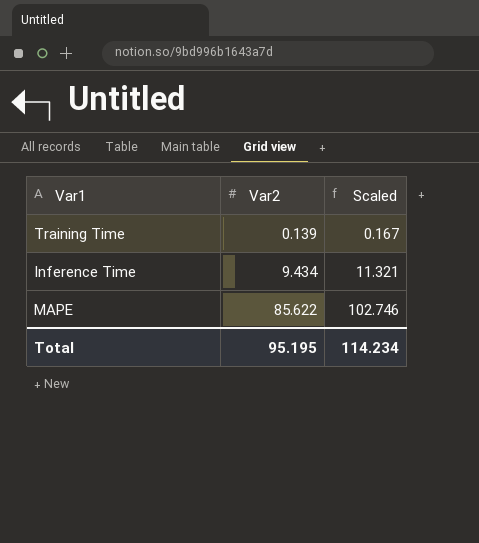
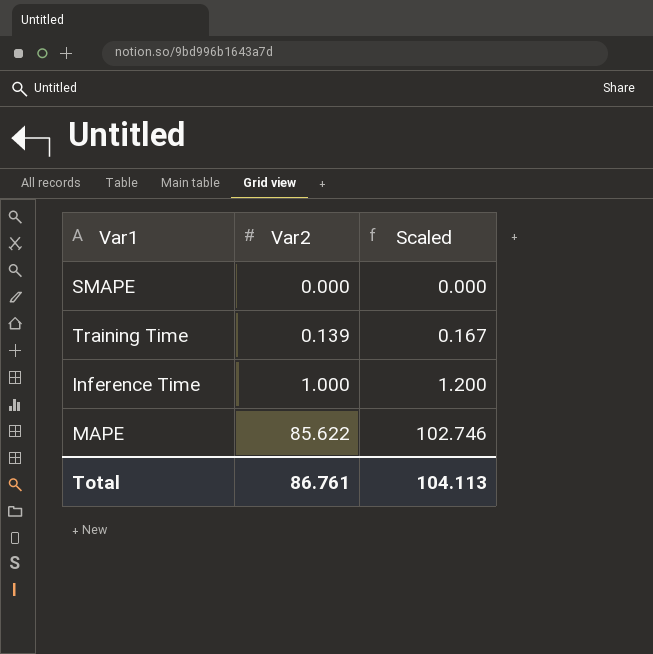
row SMAPE: none -> 0.000 | 0.000
Inference Time | Var2: 9.434 -> 1.000
Inference Time | Scaled: 11.321 -> 1.200
Total | Var2: 95.195 -> 86.761
Total | Scaled: 114.234 -> 104.113

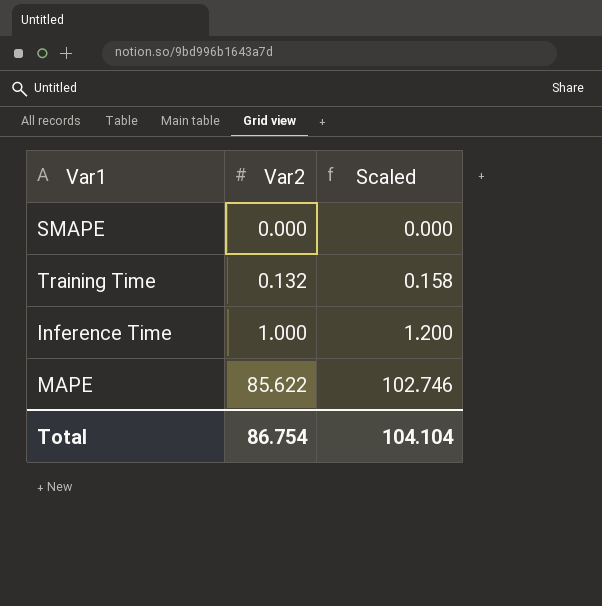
Training Time | Var2: 0.139 -> 0.132
Training Time | Scaled: 0.167 -> 0.158
Total | Var2: 86.761 -> 86.754
Total | Scaled: 104.113 -> 104.104

